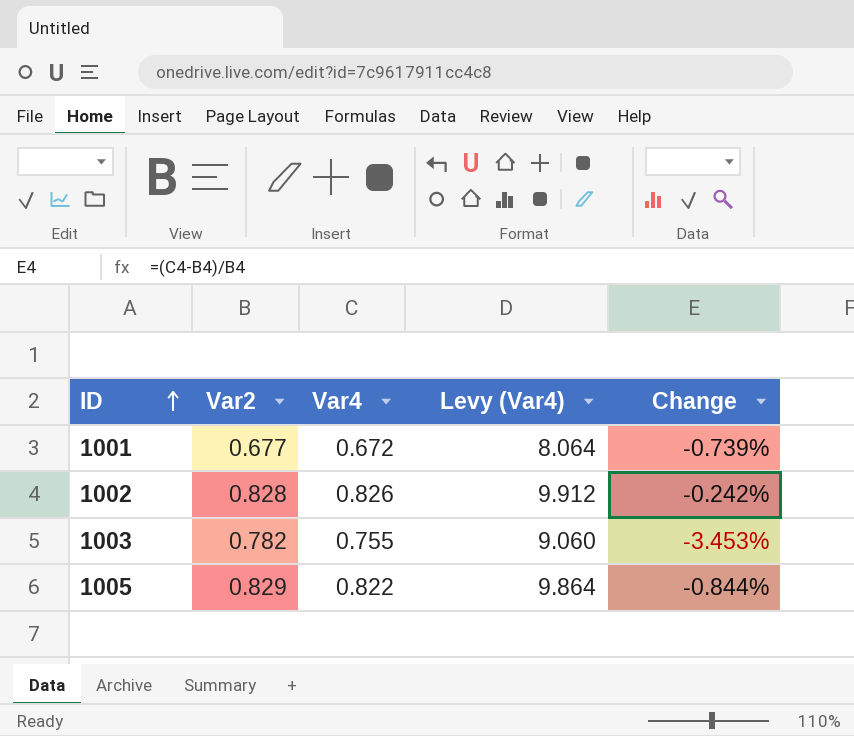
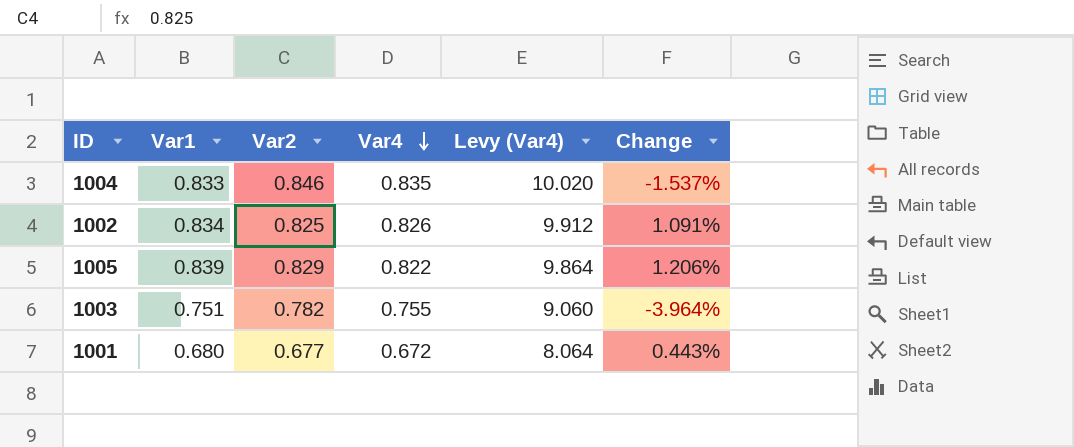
row order: ID ascending -> Var4 descending
column Var1 | position: none -> 2
column Change | formula: ([Var4] - [Var2]) / [Var2] -> ([Var1] - [Var2]) / [Var2]
row 1004: none -> 0.833 | 0.846 | 0.835 | 10.020 | -1.537%
1002 | Var2: 0.828 -> 0.825

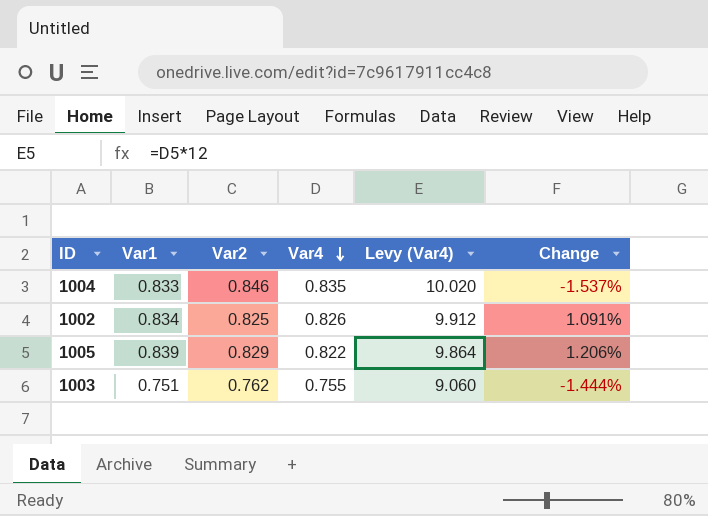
row 1001: 0.680 | 0.677 | 0.672 | 8.064 | 0.443% -> none
1003 | Var2: 0.782 -> 0.762
1003 | Change: -3.964% -> -1.444%

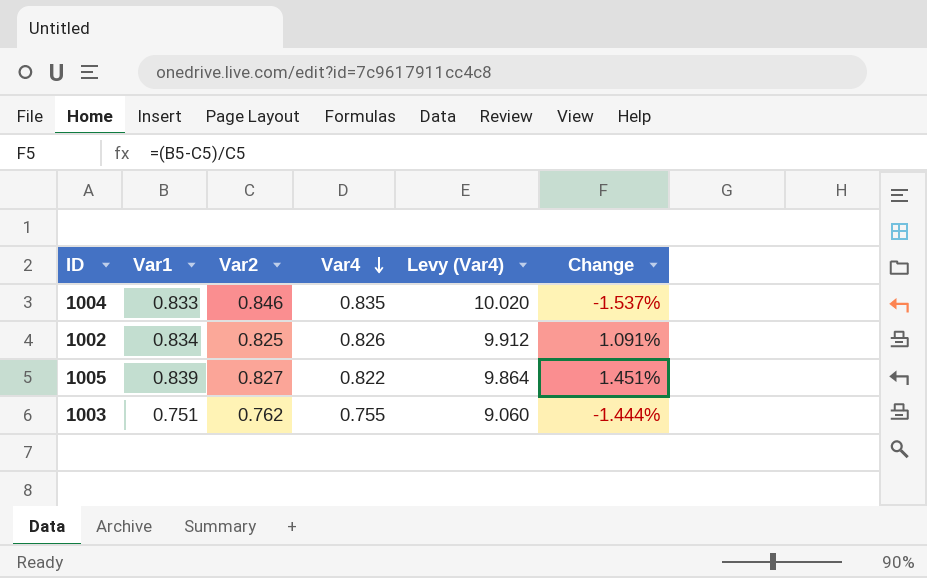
1005 | Var2: 0.829 -> 0.827
1005 | Change: 1.206% -> 1.451%

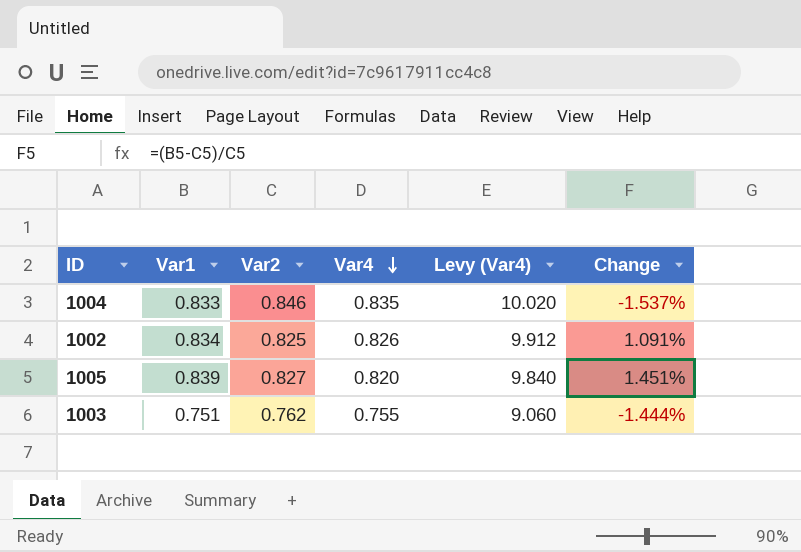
1005 | Var4: 0.822 -> 0.820
1005 | Levy (Var4): 9.864 -> 9.840

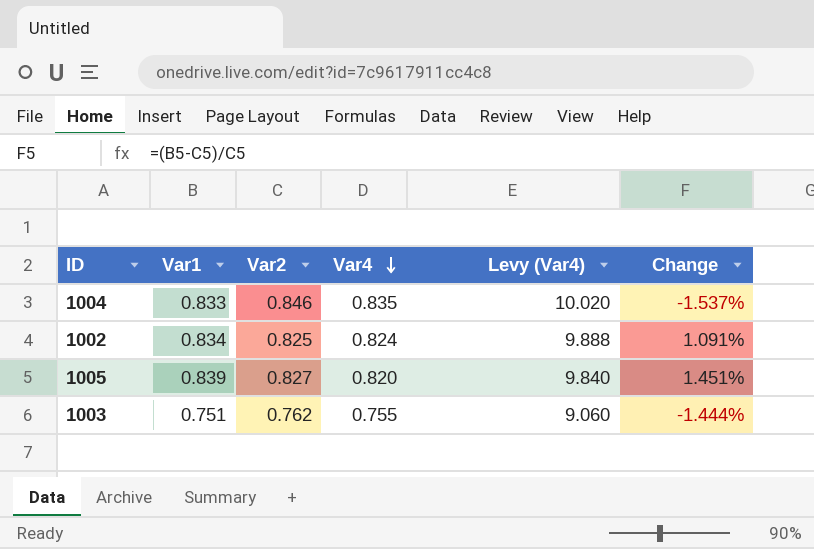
1002 | Var4: 0.826 -> 0.824
1002 | Levy (Var4): 9.912 -> 9.888

